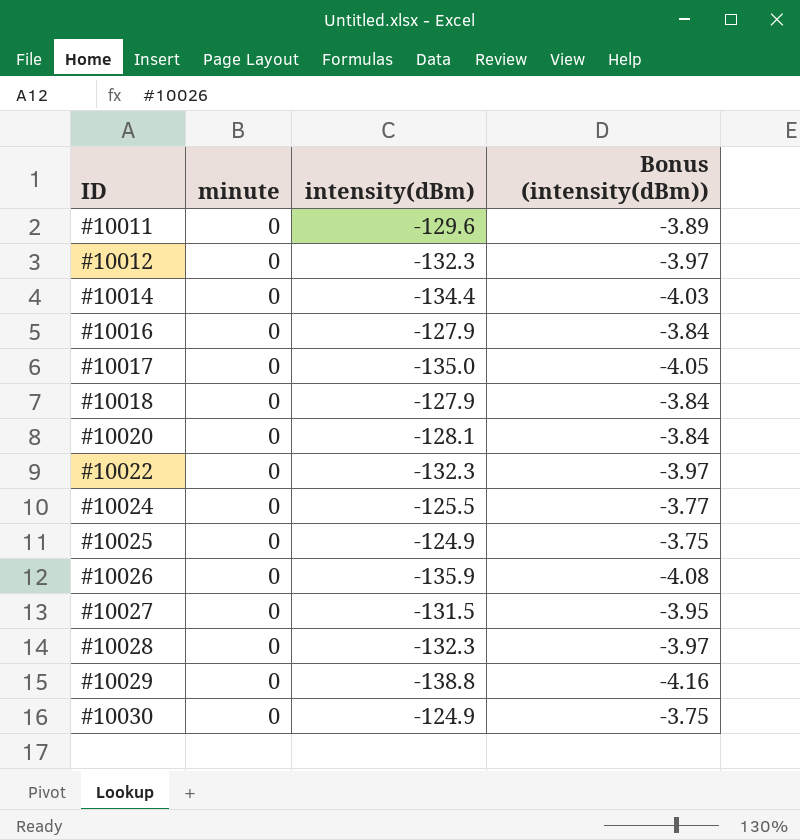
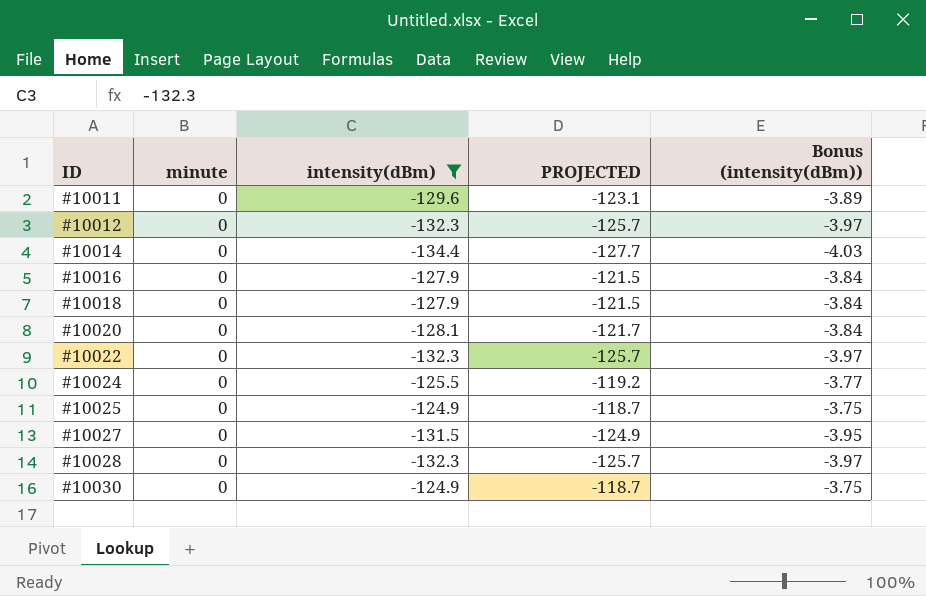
filter: none -> intensity(dBm) >= -134.4
column PROJECTED | formula: none -> [intensity(dBm)] * 0.95

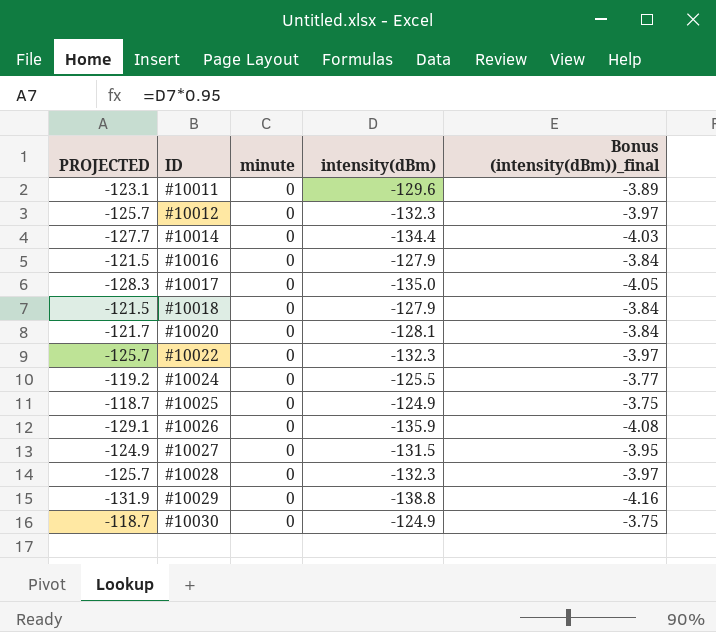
filter: intensity(dBm) >= -134.4 -> none
column PROJECTED | position: 4 -> 1
column name: Bonus (intensity(dBm)) -> Bonus (intensity(dBm))_final

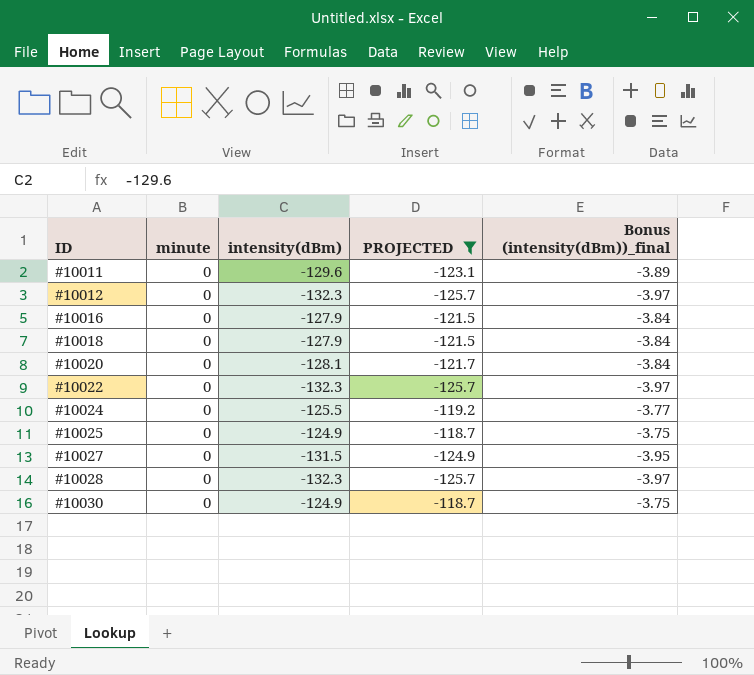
filter: none -> PROJECTED >= -125.7
column PROJECTED | position: 1 -> 4

